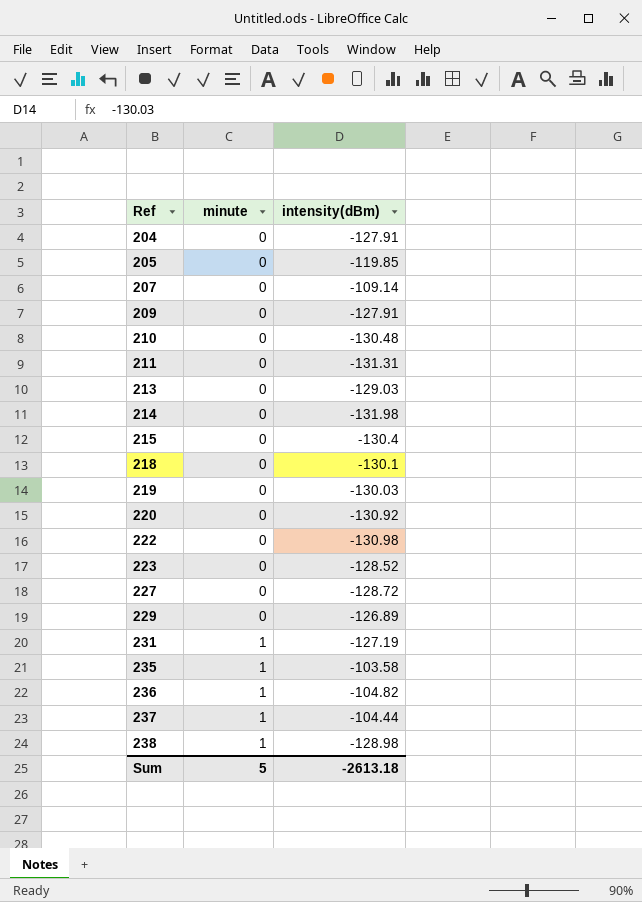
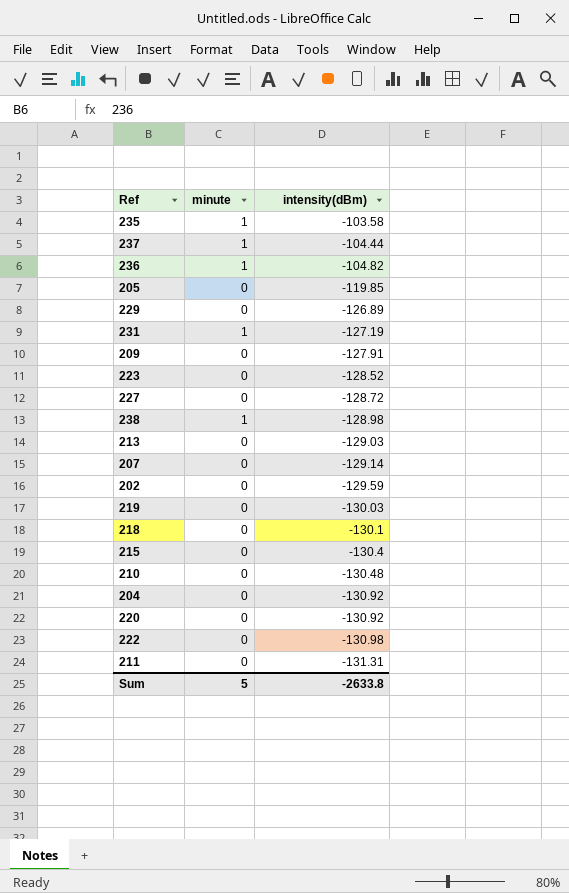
row order: Ref ascending -> intensity(dBm) descending
row 214: 0 | -131.98 -> none
207 | intensity(dBm): -109.14 -> -129.14
row 202: none -> 0 | -129.59
204 | intensity(dBm): -127.91 -> -130.92
Sum | intensity(dBm): -2613.18 -> -2633.8

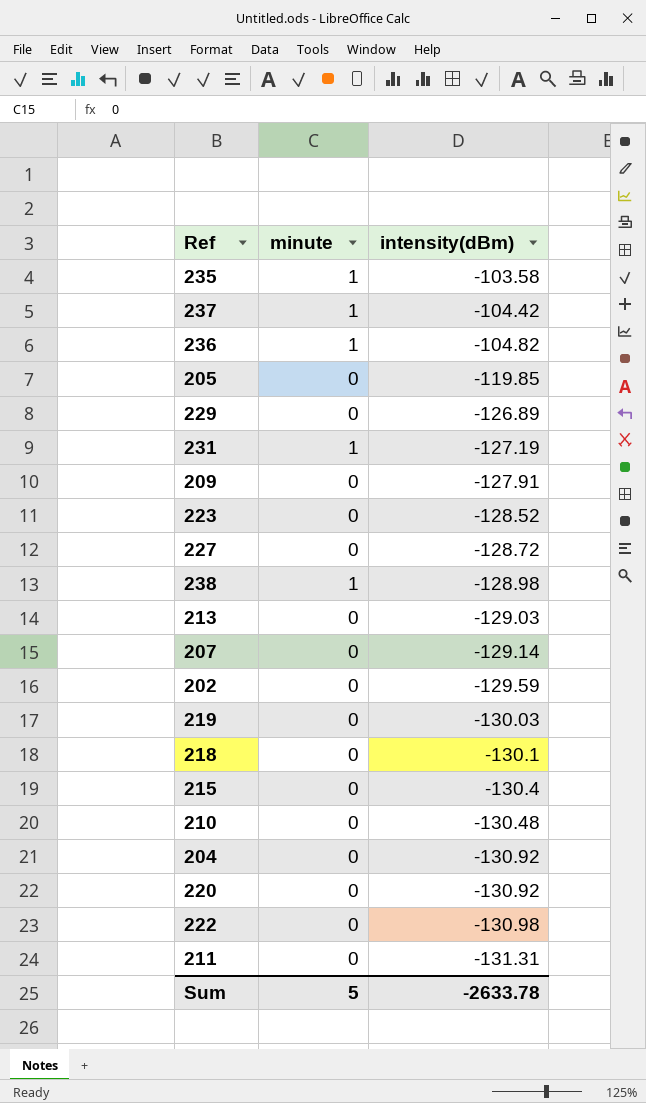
237 | intensity(dBm): -104.44 -> -104.42
Sum | intensity(dBm): -2633.8 -> -2633.78

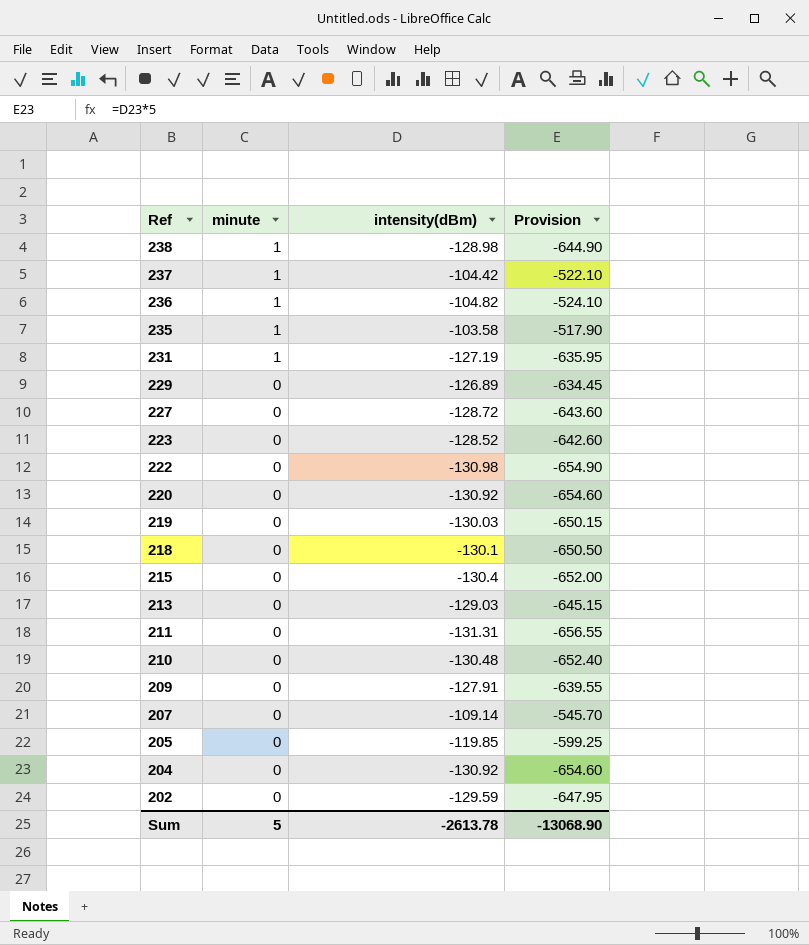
row order: intensity(dBm) descending -> Ref descending
column Provision | formula: none -> [intensity(dBm)] * 5
207 | intensity(dBm): -129.14 -> -109.14
Sum | intensity(dBm): -2633.78 -> -2613.78

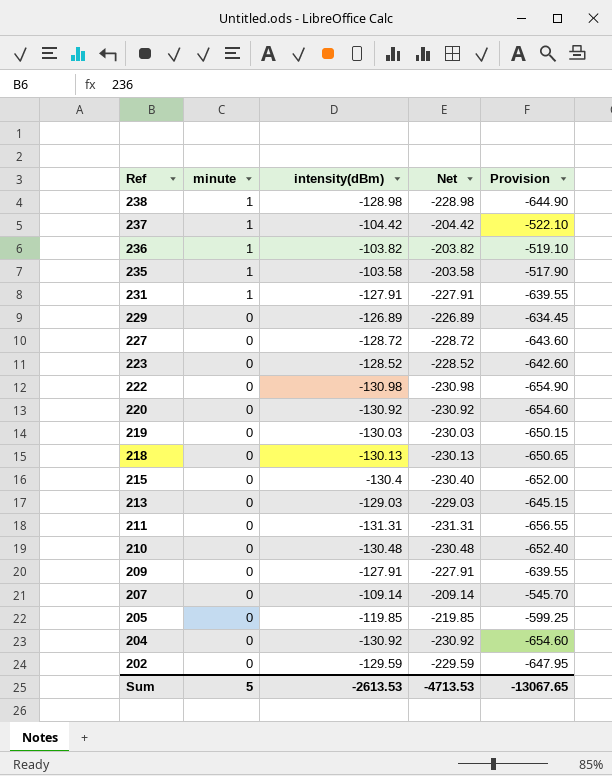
column Net | formula: none -> [intensity(dBm)] - 100
236 | intensity(dBm): -104.82 -> -103.82
236 | Provision: -524.10 -> -519.10
231 | intensity(dBm): -127.19 -> -127.91
231 | Provision: -635.95 -> -639.55
218 | intensity(dBm): -130.1 -> -130.13
218 | Provision: -650.50 -> -650.65
Sum | intensity(dBm): -2613.78 -> -2613.53
Sum | Provision: -13068.90 -> -13067.65

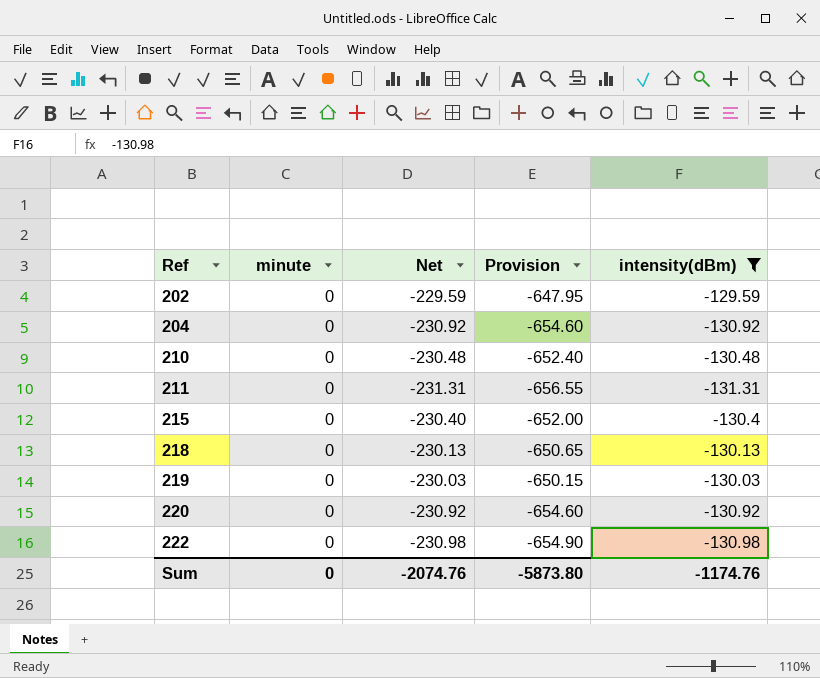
filter: none -> intensity(dBm) <= -129.59
row order: Ref descending -> Ref ascending
column intensity(dBm) | position: 3 -> 5
Sum | minute: 5 -> 0
Sum | Net: -4713.53 -> -2074.76
Sum | Provision: -13067.65 -> -5873.80
Sum | intensity(dBm): -2613.53 -> -1174.76

